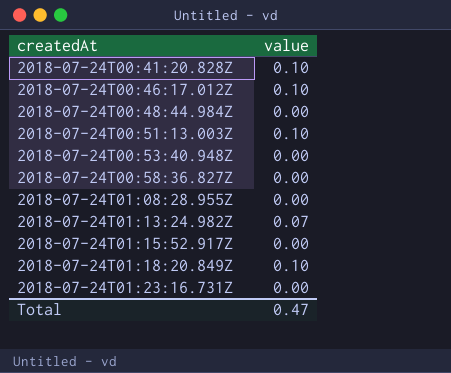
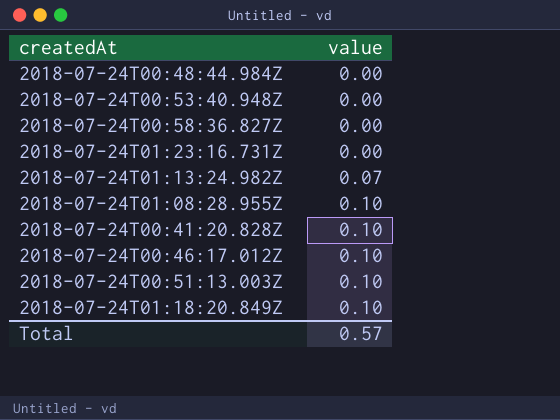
row order: createdAt ascending -> value ascending
row 2018-07-24T01:15:52.917Z: 0.00 -> none
2018-07-24T01:08:28.955Z | value: 0.00 -> 0.10
Total | value: 0.47 -> 0.57

